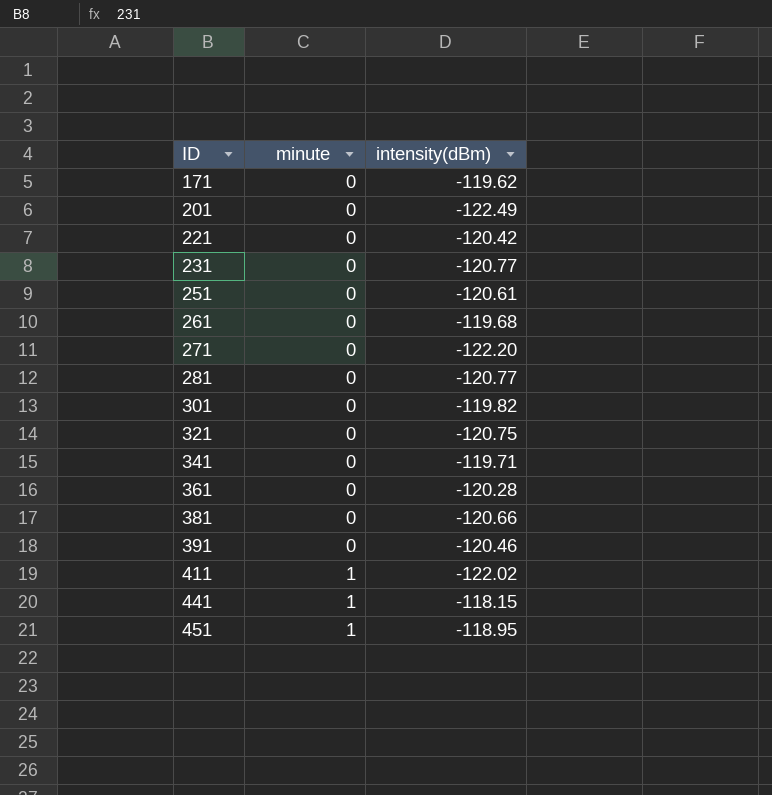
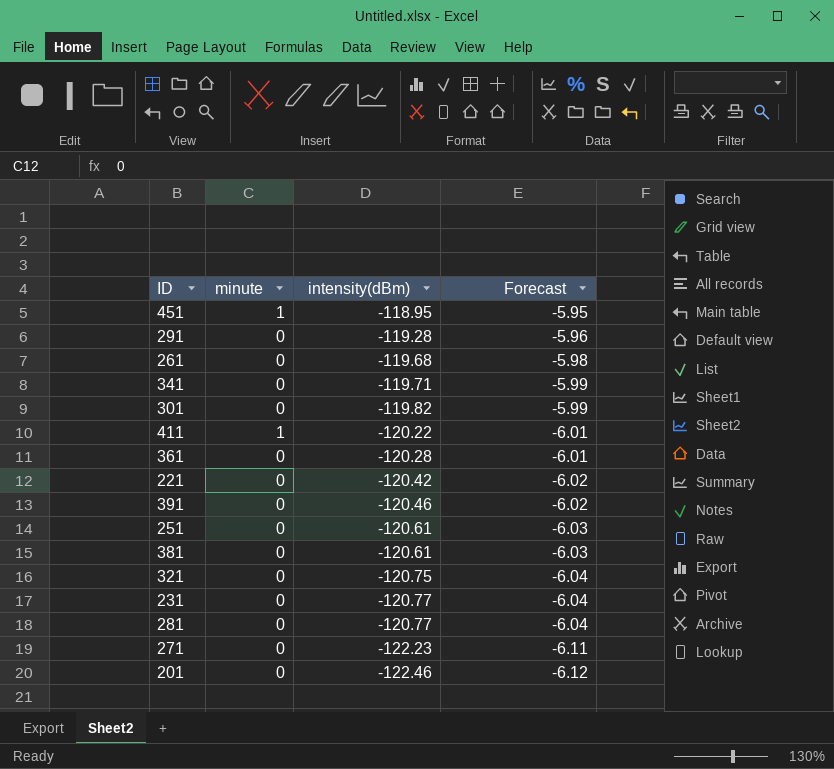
row order: ID ascending -> intensity(dBm) descending
column Forecast | formula: none -> [intensity(dBm)] * 0.05
row 171: 0 | -119.62 -> none
row 441: 1 | -118.15 -> none
row 291: none -> 0 | -119.28 | -5.96
411 | intensity(dBm): -122.02 -> -120.22
381 | intensity(dBm): -120.66 -> -120.61
271 | intensity(dBm): -122.20 -> -122.23
201 | intensity(dBm): -122.49 -> -122.46

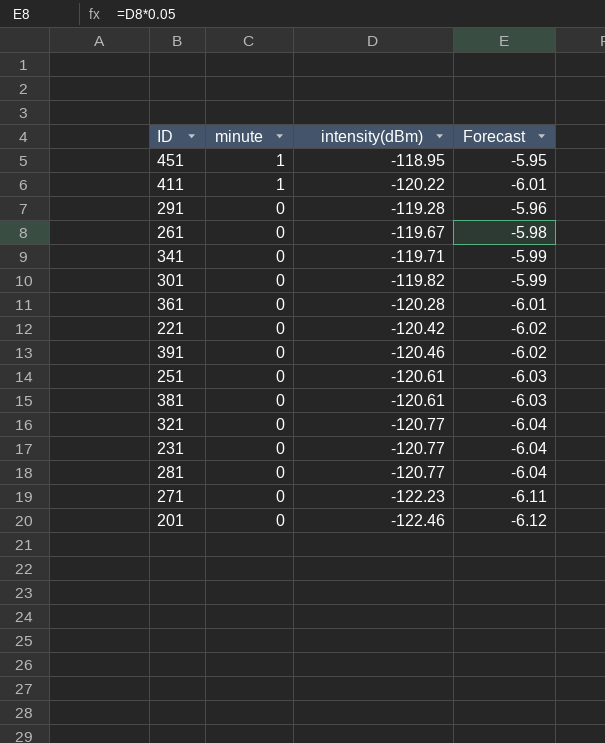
row order: intensity(dBm) descending -> minute descending
261 | intensity(dBm): -119.68 -> -119.67
321 | intensity(dBm): -120.75 -> -120.77

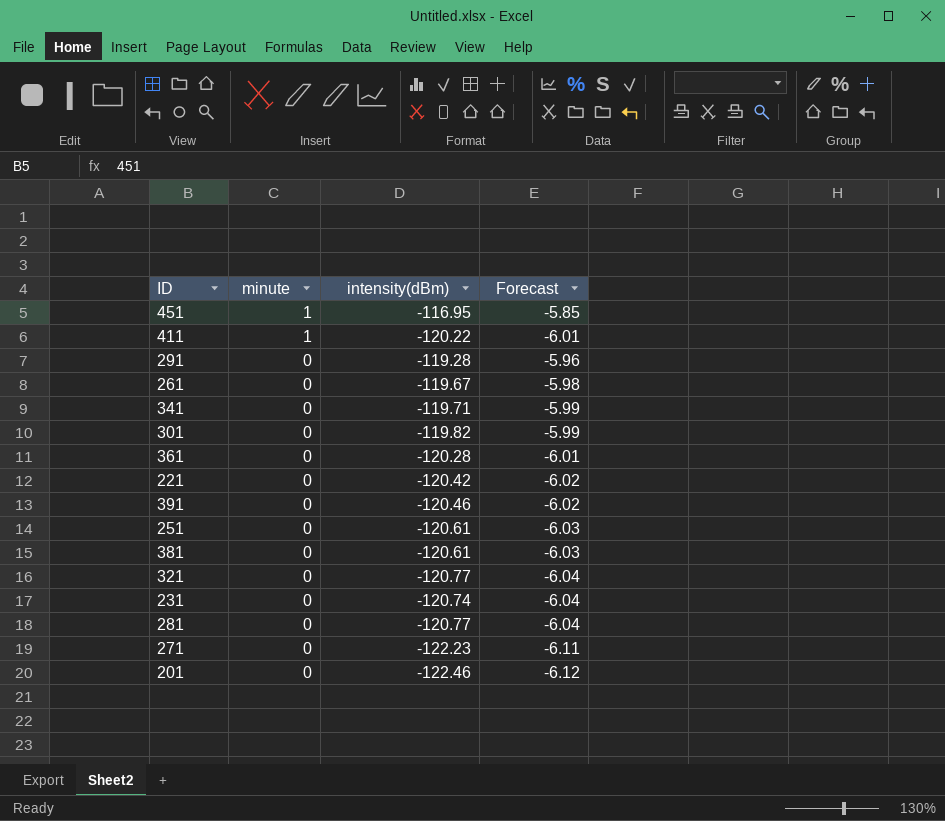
451 | intensity(dBm): -118.95 -> -116.95
451 | Forecast: -5.95 -> -5.85
231 | intensity(dBm): -120.77 -> -120.74

